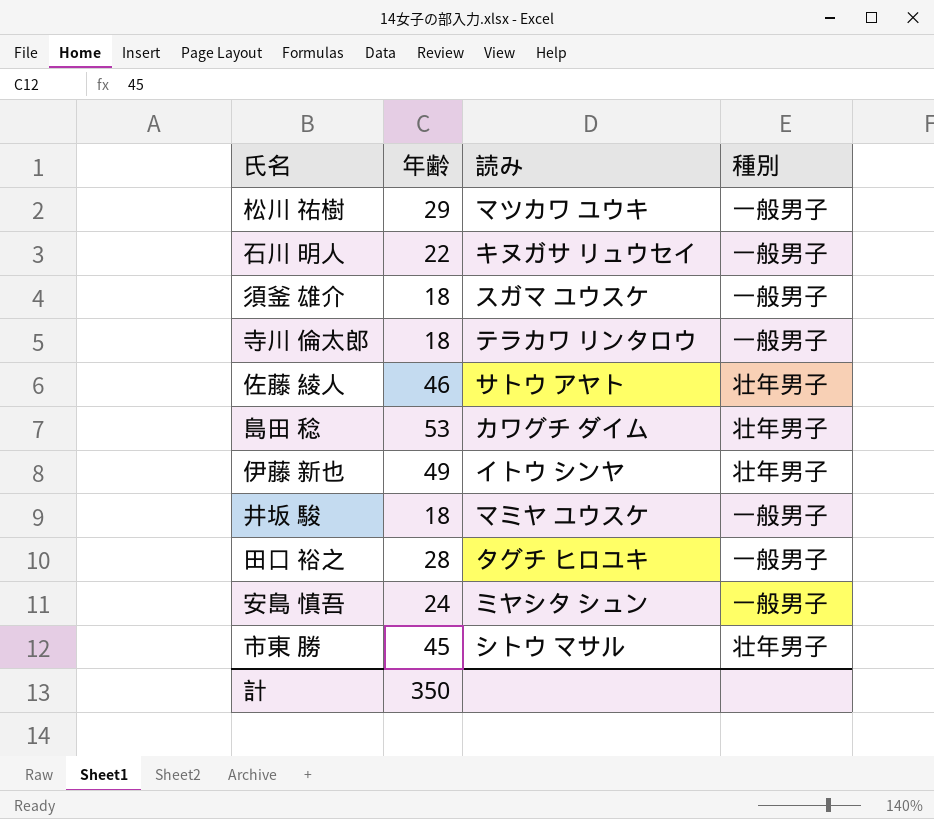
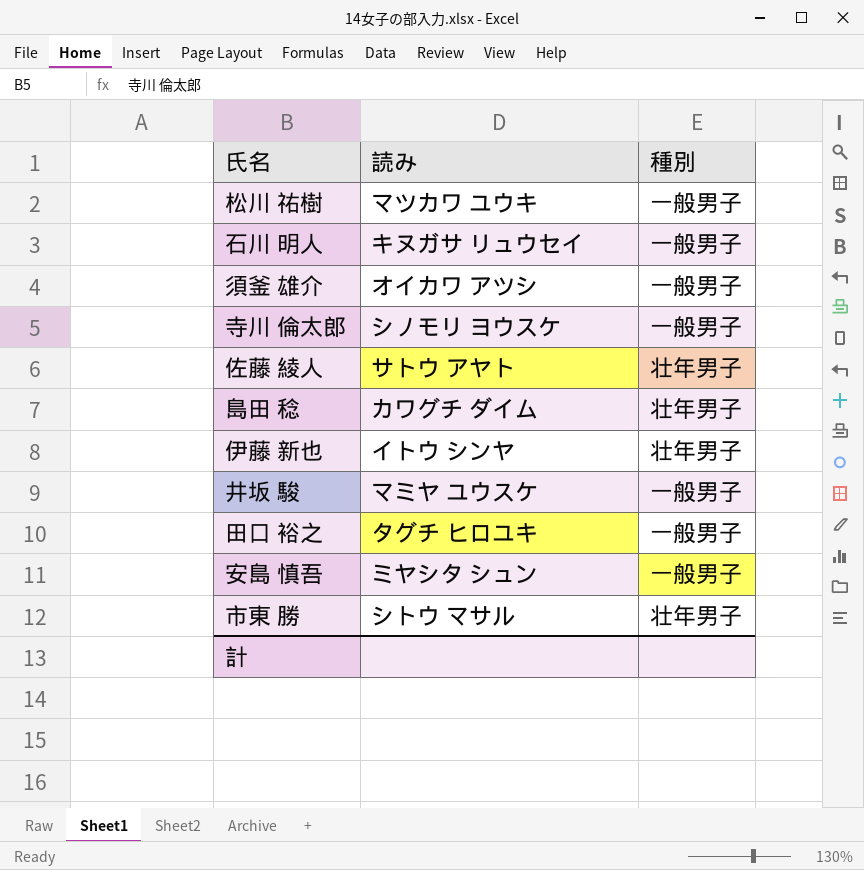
column 年齢 | position: 2 -> none
須釜 雄介 | 読み: スガマ ユウスケ -> オイカワ アツシ
寺川 倫太郎 | 読み: テラカワ リンタロウ -> シノモリ ヨウスケ

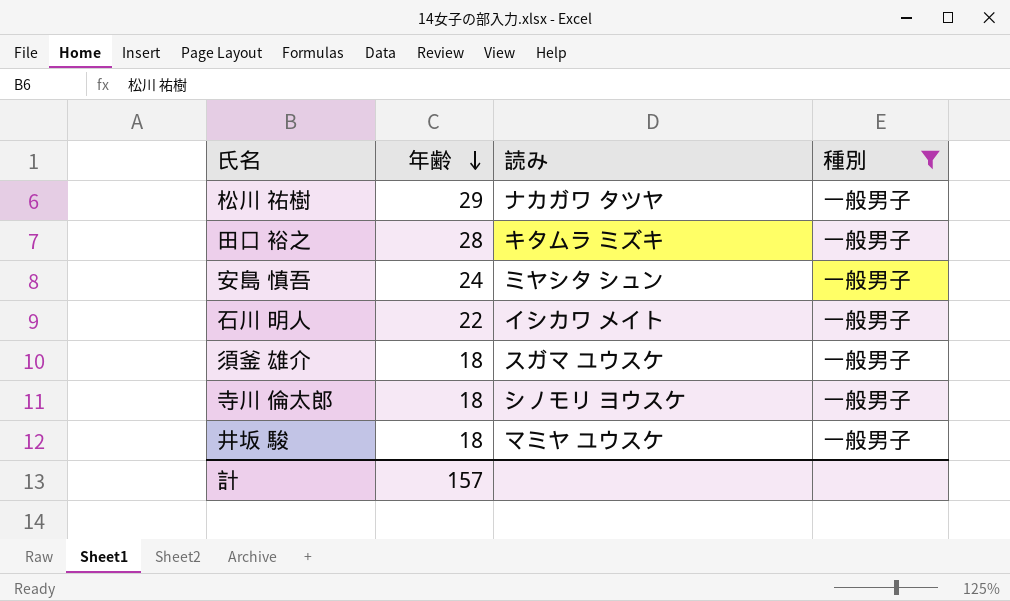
filter: none -> 種別 = 一般男子
row order: none -> 年齢 descending
column 年齢 | position: none -> 2
松川 祐樹 | 読み: マツカワ ユウキ -> ナカガワ タツヤ
田口 裕之 | 読み: タグチ ヒロユキ -> キタムラ ミズキ
石川 明人 | 読み: キヌガサ リュウセイ -> イシカワ メイト
須釜 雄介 | 読み: オイカワ アツシ -> スガマ ユウスケ

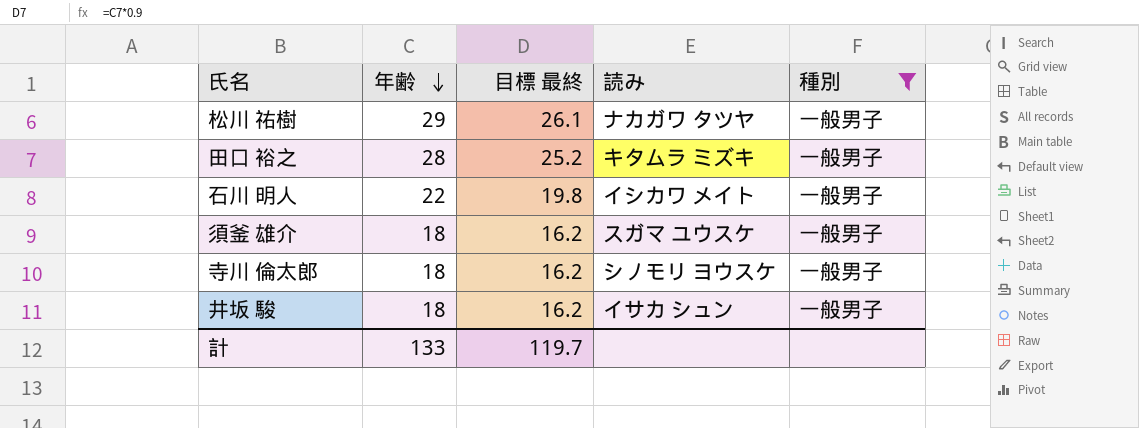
column 目標 最終 | formula: none -> [年齢] * 0.9
row 安島 慎吾: 24 | ミヤシタ シュン | 一般男子 -> none
井坂 駿 | 読み: マミヤ ユウスケ -> イサカ シュン
計 | 年齢: 157 -> 133

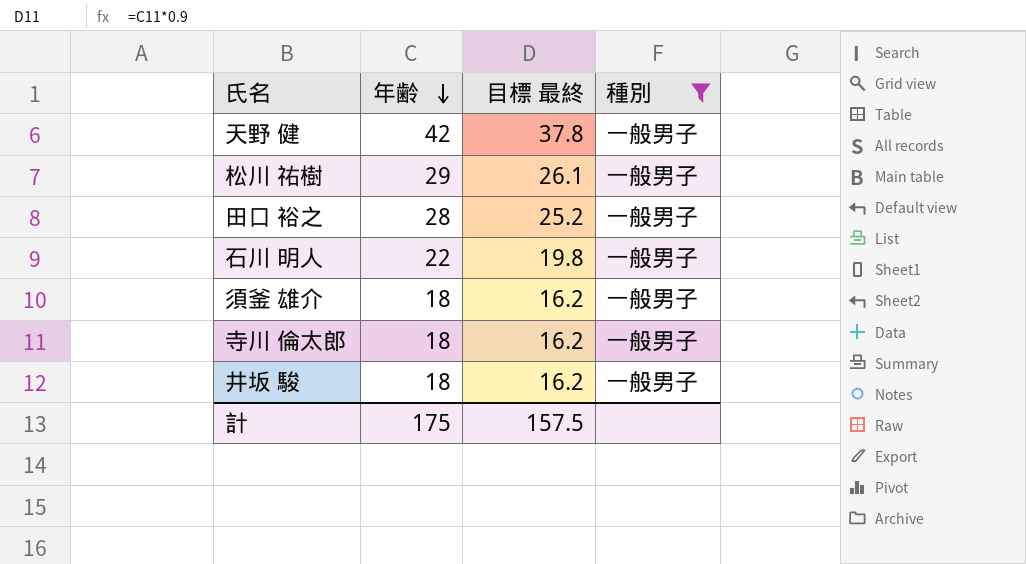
column 読み | position: 4 -> none
row 天野 健: none -> 42 | 37.8 | 一般男子
計 | 年齢: 133 -> 175
計 | 目標 最終: 119.7 -> 157.5

